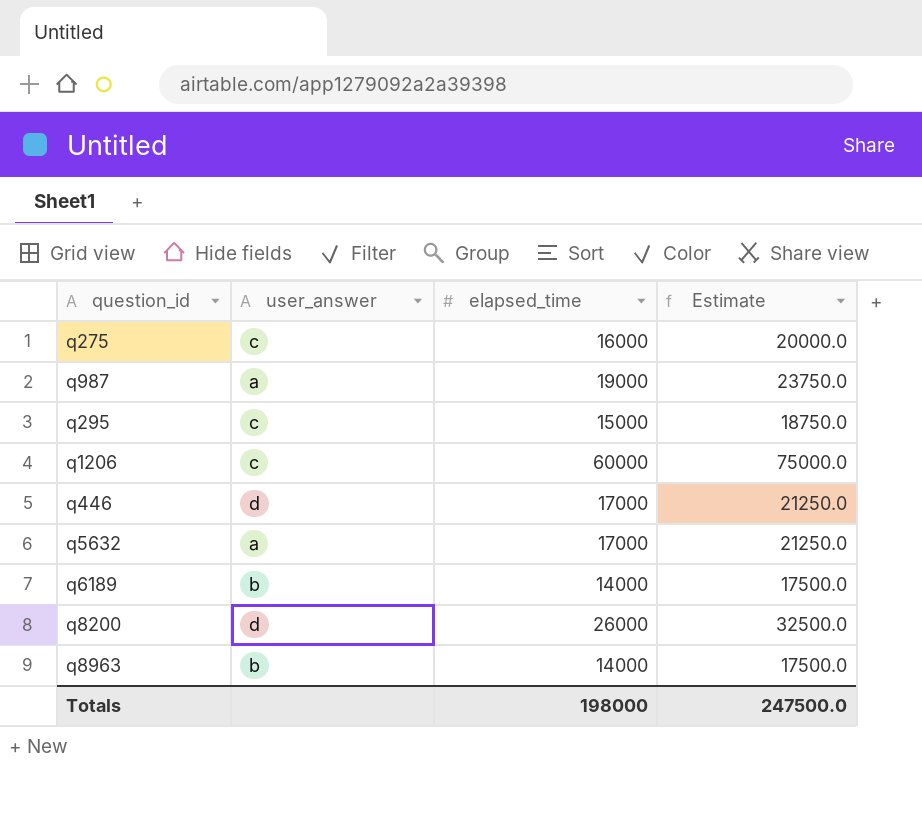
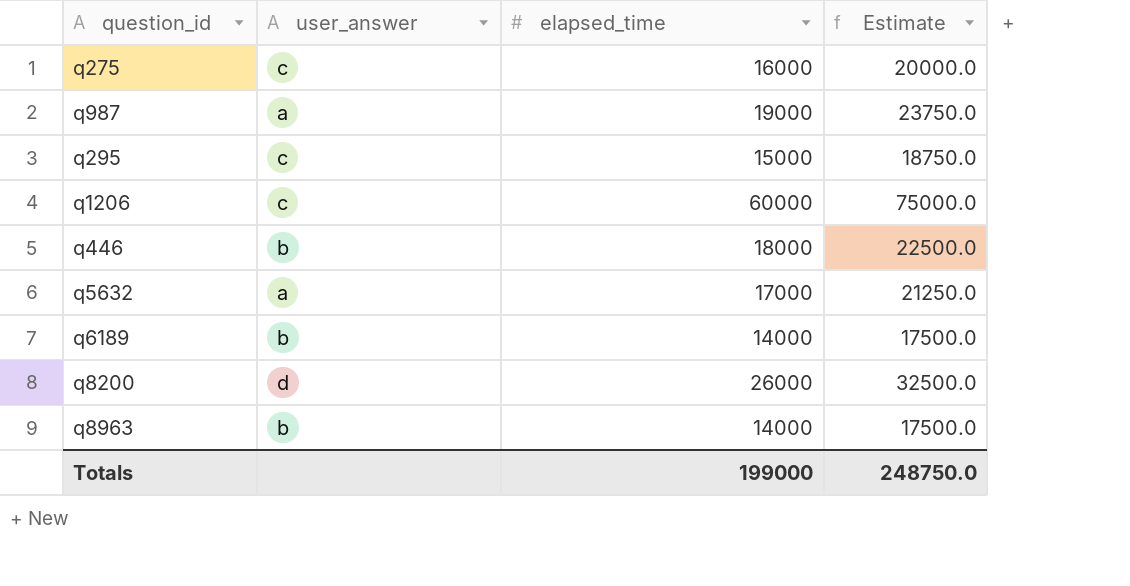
q446 | user_answer: d -> b
q446 | elapsed_time: 17000 -> 18000
q446 | Estimate: 21250.0 -> 22500.0
Totals | elapsed_time: 198000 -> 199000
Totals | Estimate: 247500.0 -> 248750.0

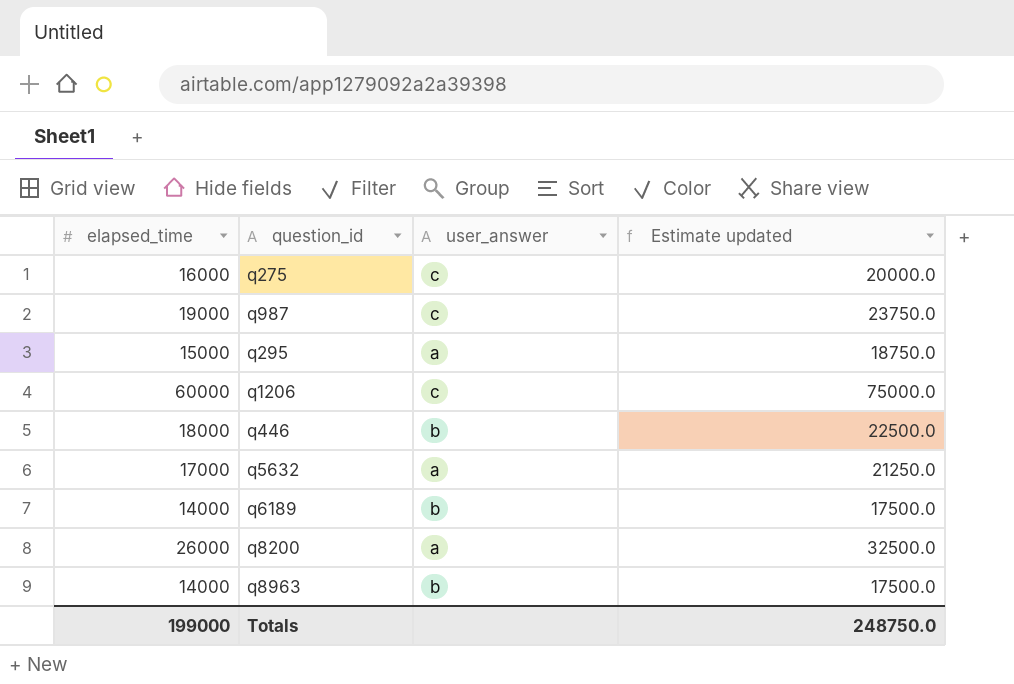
column elapsed_time | position: 3 -> 1
column name: Estimate -> Estimate updated
q987 | user_answer: a -> c
q295 | user_answer: c -> a
q8200 | user_answer: d -> a

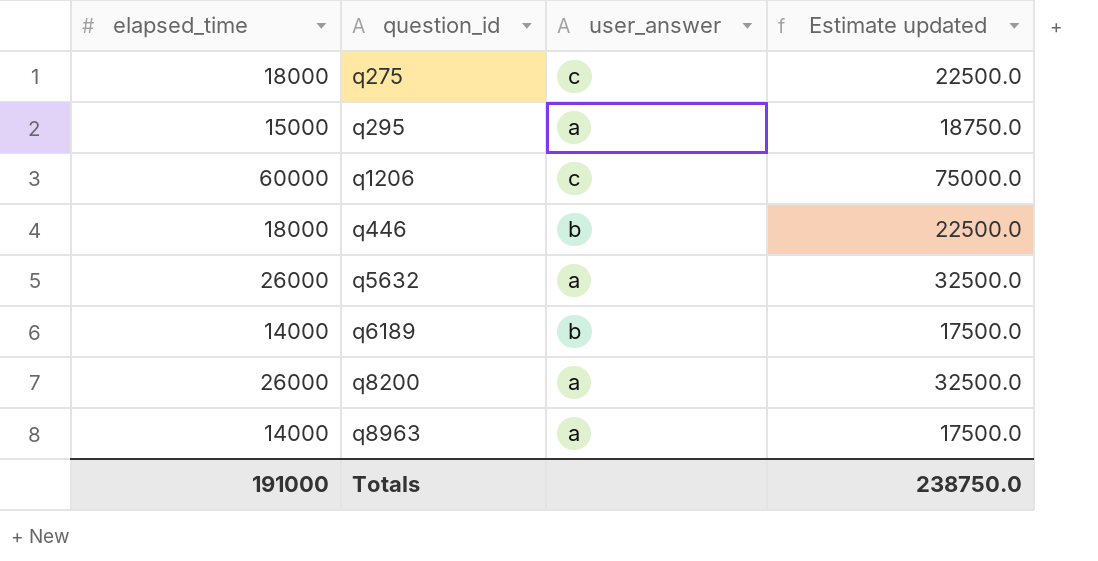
row q987: 19000 | c | 23750.0 -> none
q275 | elapsed_time: 16000 -> 18000
q275 | Estimate updated: 20000.0 -> 22500.0
q5632 | elapsed_time: 17000 -> 26000
q5632 | Estimate updated: 21250.0 -> 32500.0
q8963 | user_answer: b -> a
Totals | elapsed_time: 199000 -> 191000
Totals | Estimate updated: 248750.0 -> 238750.0

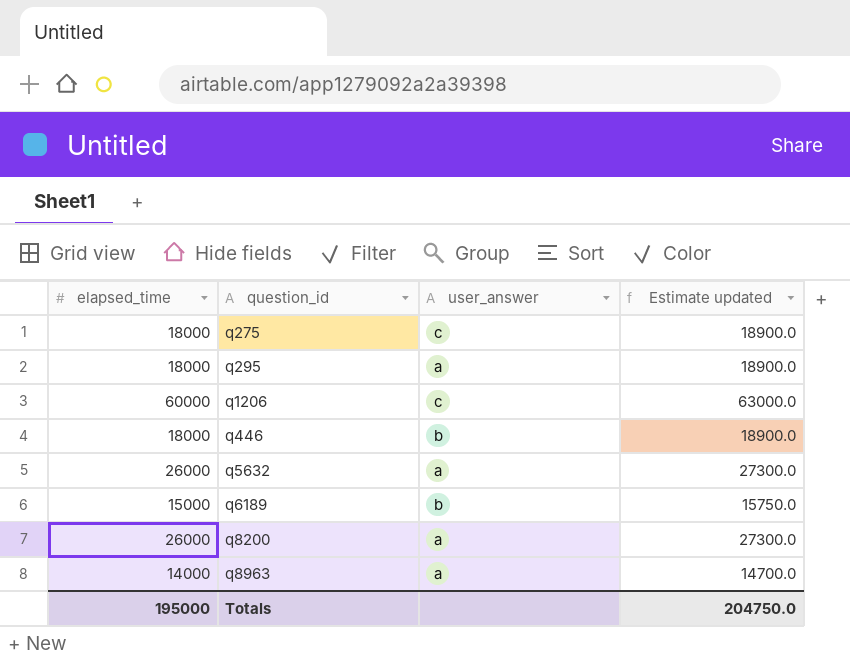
column Estimate updated | formula: [elapsed_time] * 1.25 -> [elapsed_time] * 1.05
q295 | elapsed_time: 15000 -> 18000
q6189 | elapsed_time: 14000 -> 15000
Totals | elapsed_time: 191000 -> 195000
Totals | Estimate updated: 238750.0 -> 204750.0

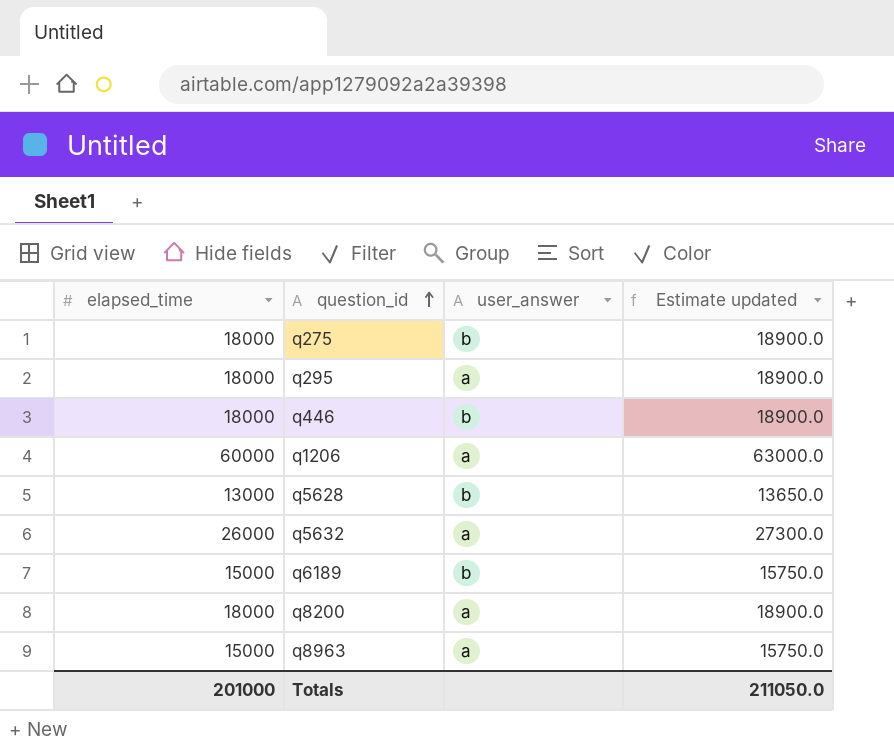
row order: none -> question_id ascending
q275 | user_answer: c -> b
q1206 | user_answer: c -> a
row q5628: none -> 13000 | b | 13650.0
q8200 | elapsed_time: 26000 -> 18000
q8200 | Estimate updated: 27300.0 -> 18900.0
q8963 | elapsed_time: 14000 -> 15000
q8963 | Estimate updated: 14700.0 -> 15750.0
Totals | elapsed_time: 195000 -> 201000
Totals | Estimate updated: 204750.0 -> 211050.0

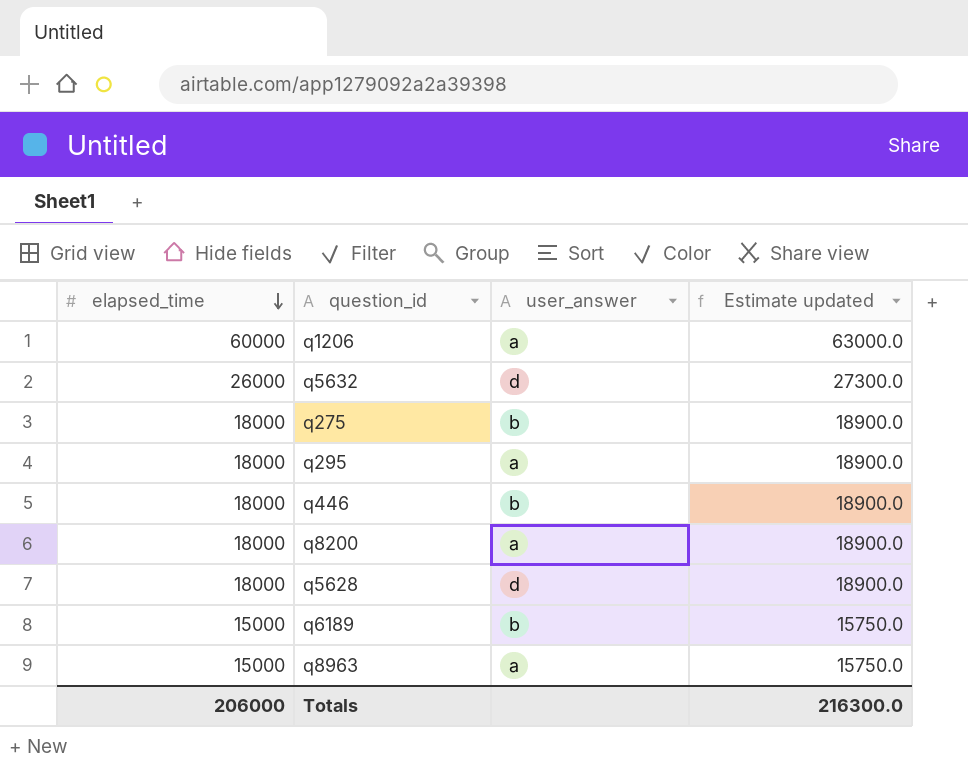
row order: question_id ascending -> elapsed_time descending
q5632 | user_answer: a -> d
q5628 | elapsed_time: 13000 -> 18000
q5628 | user_answer: b -> d
q5628 | Estimate updated: 13650.0 -> 18900.0
Totals | elapsed_time: 201000 -> 206000
Totals | Estimate updated: 211050.0 -> 216300.0

